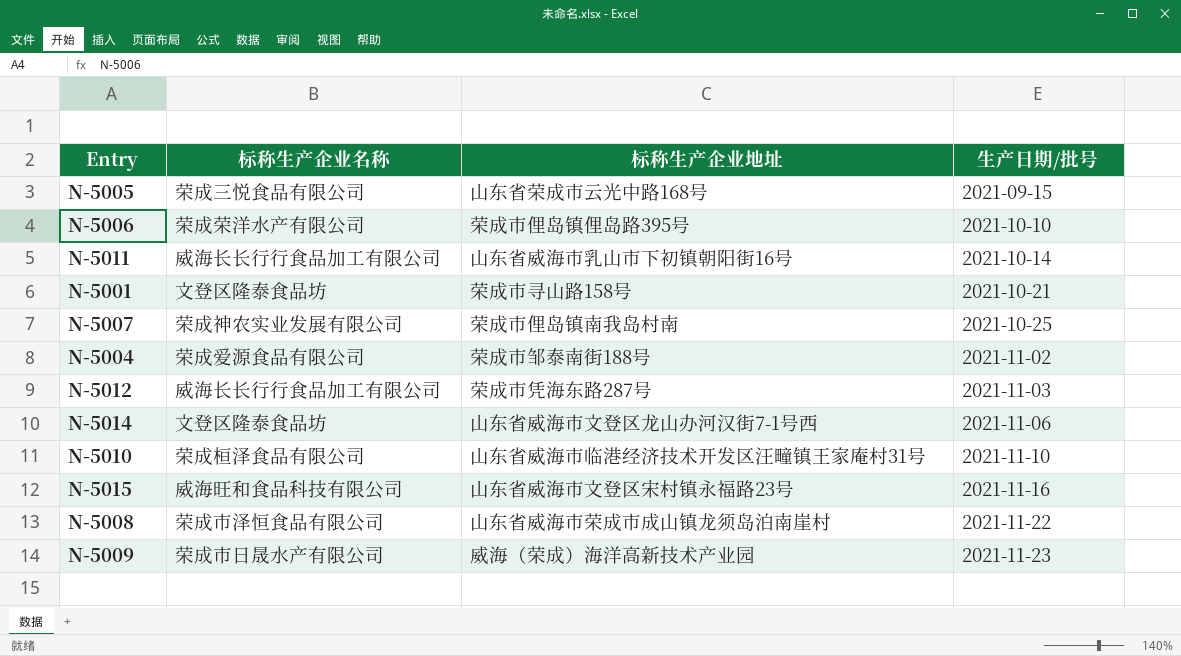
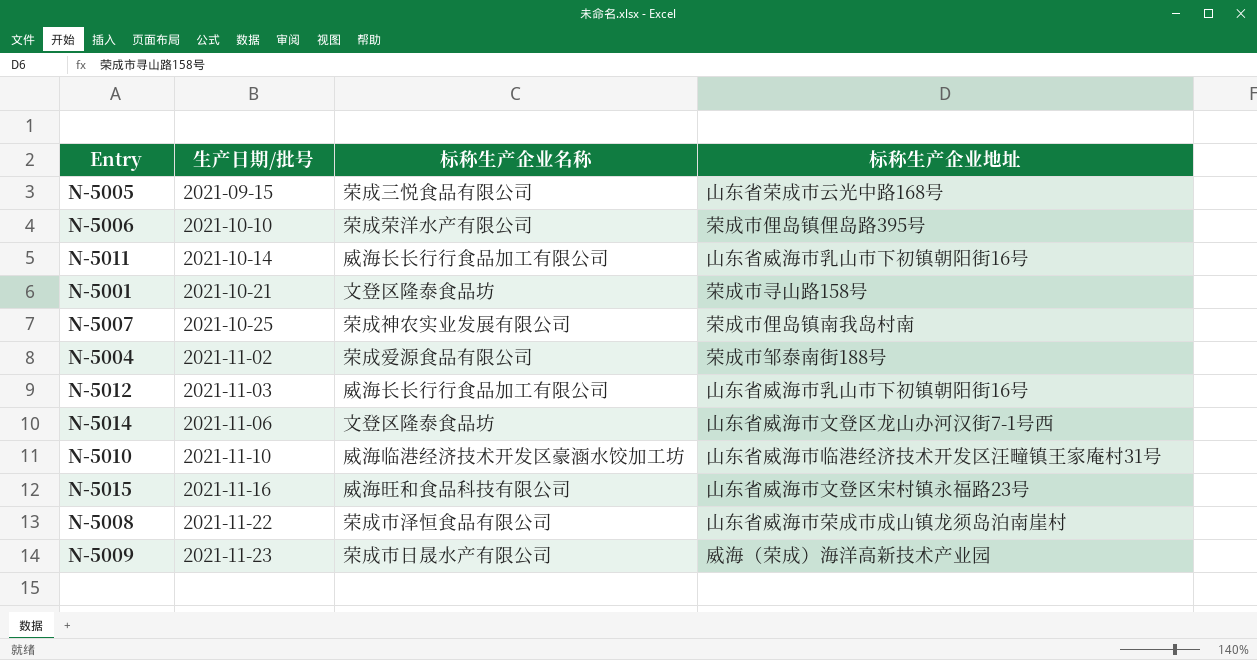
column 生产日期/批号 | position: 4 -> 2
N-5012 | 标称生产企业地址: 荣成市凭海东路287号 -> 山东省威海市乳山市下初镇朝阳街16号
N-5010 | 标称生产企业名称: 荣成桓泽食品有限公司 -> 威海临港经济技术开发区豪涵水饺加工坊

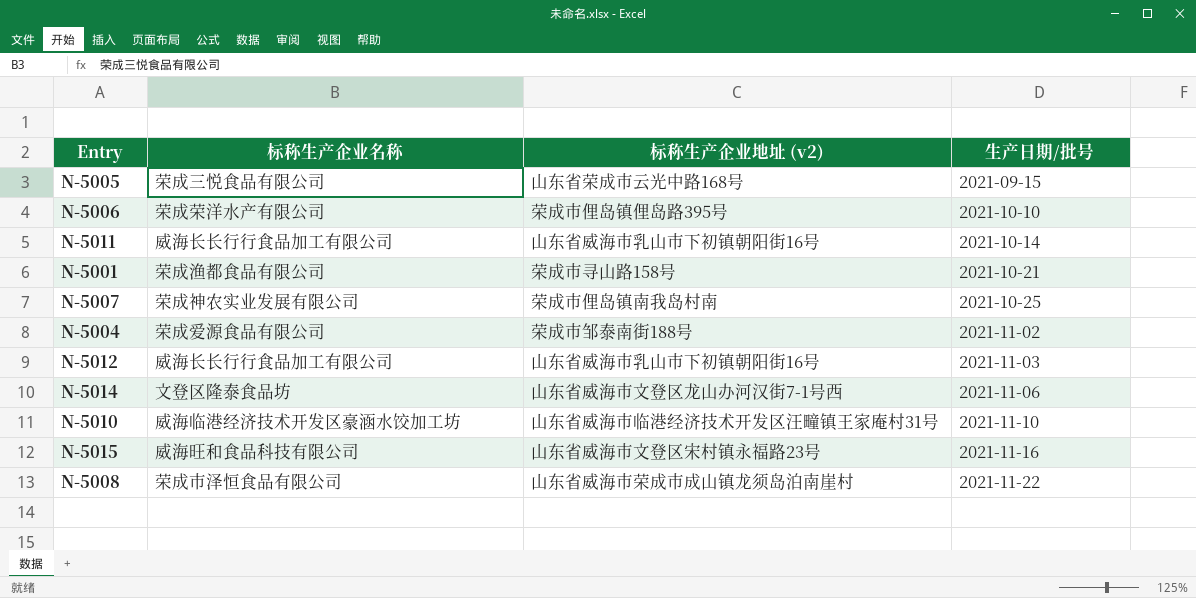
column name: 标称生产企业地址 -> 标称生产企业地址 (v2)
column 生产日期/批号 | position: 2 -> 4
row N-5009: 2021-11-23 | 荣成市日晟水产有限公司 | 威海（荣成）海洋高新技术产业园 -> none
N-5001 | 标称生产企业名称: 文登区隆泰食品坊 -> 荣成渔都食品有限公司

